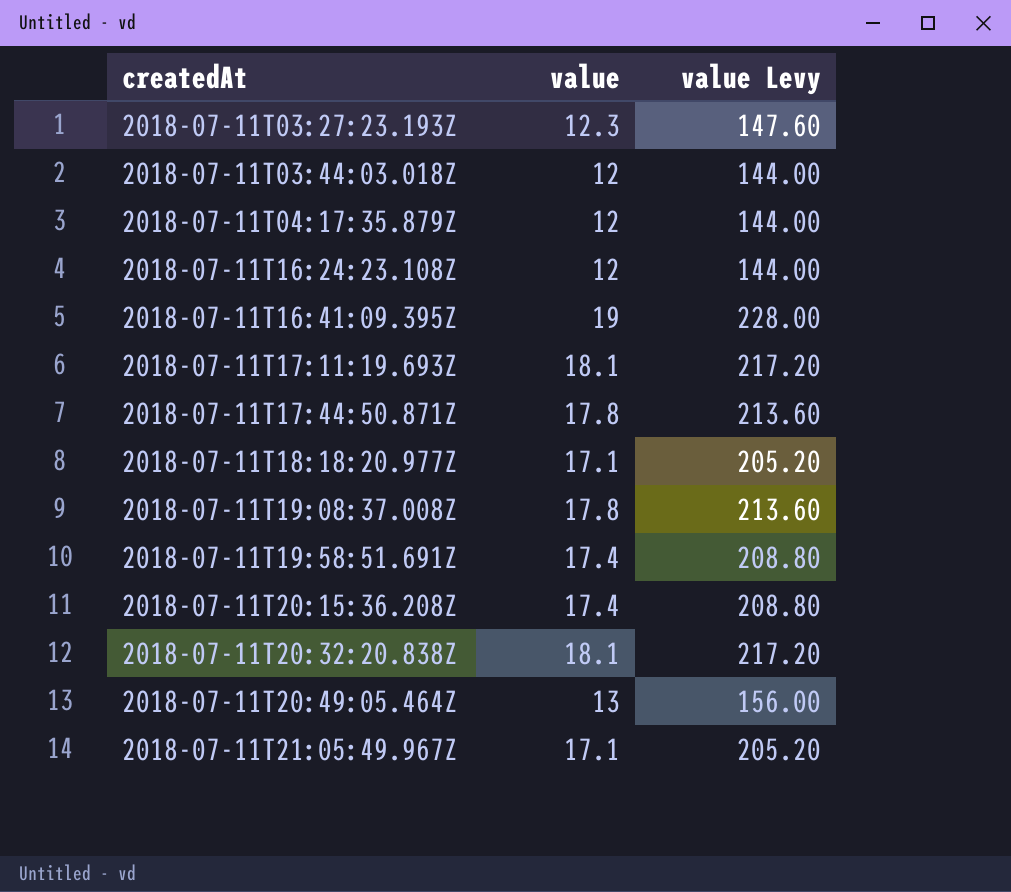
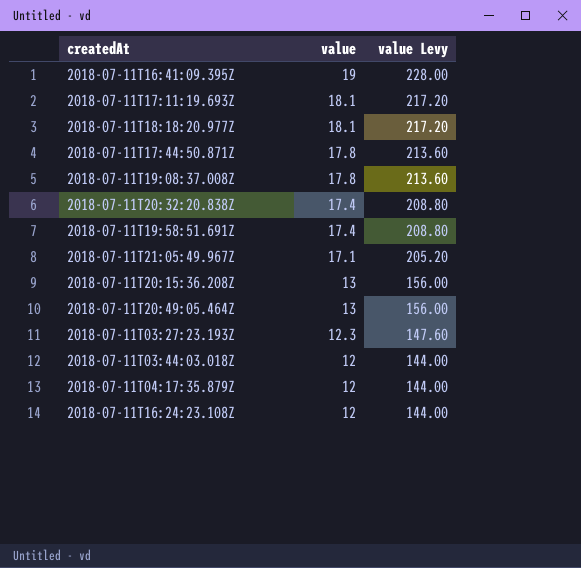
row order: createdAt ascending -> value descending
2018-07-11T18:18:20.977Z | value: 17.1 -> 18.1
2018-07-11T18:18:20.977Z | value Levy: 205.20 -> 217.20
2018-07-11T20:32:20.838Z | value: 18.1 -> 17.4
2018-07-11T20:32:20.838Z | value Levy: 217.20 -> 208.80
2018-07-11T20:15:36.208Z | value: 17.4 -> 13
2018-07-11T20:15:36.208Z | value Levy: 208.80 -> 156.00

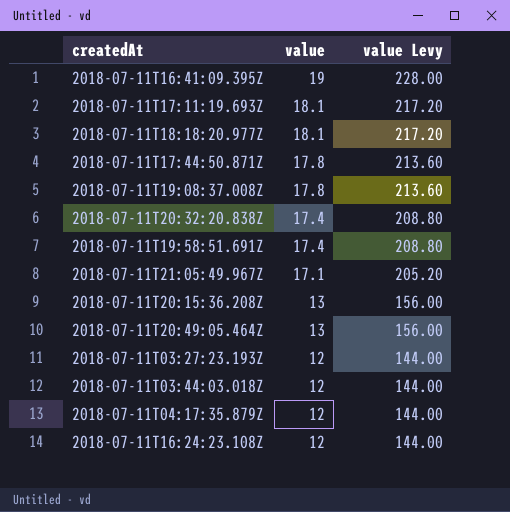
2018-07-11T03:27:23.193Z | value: 12.3 -> 12
2018-07-11T03:27:23.193Z | value Levy: 147.60 -> 144.00

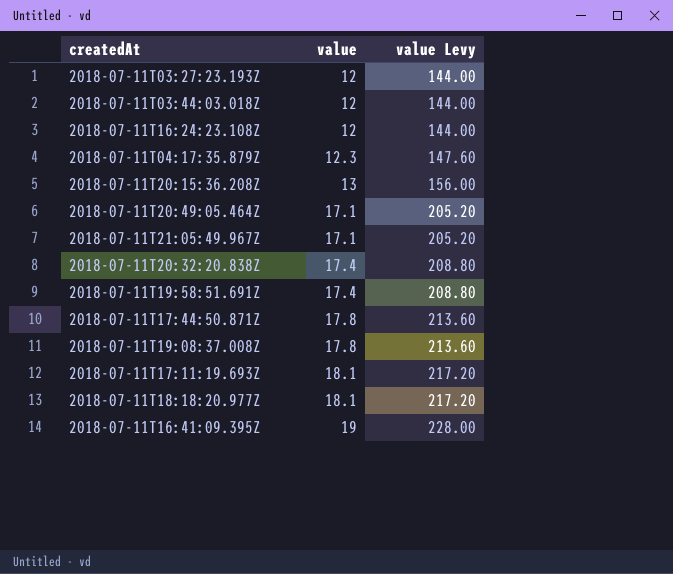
row order: value descending -> value ascending
2018-07-11T04:17:35.879Z | value: 12 -> 12.3
2018-07-11T04:17:35.879Z | value Levy: 144.00 -> 147.60
2018-07-11T20:49:05.464Z | value: 13 -> 17.1
2018-07-11T20:49:05.464Z | value Levy: 156.00 -> 205.20

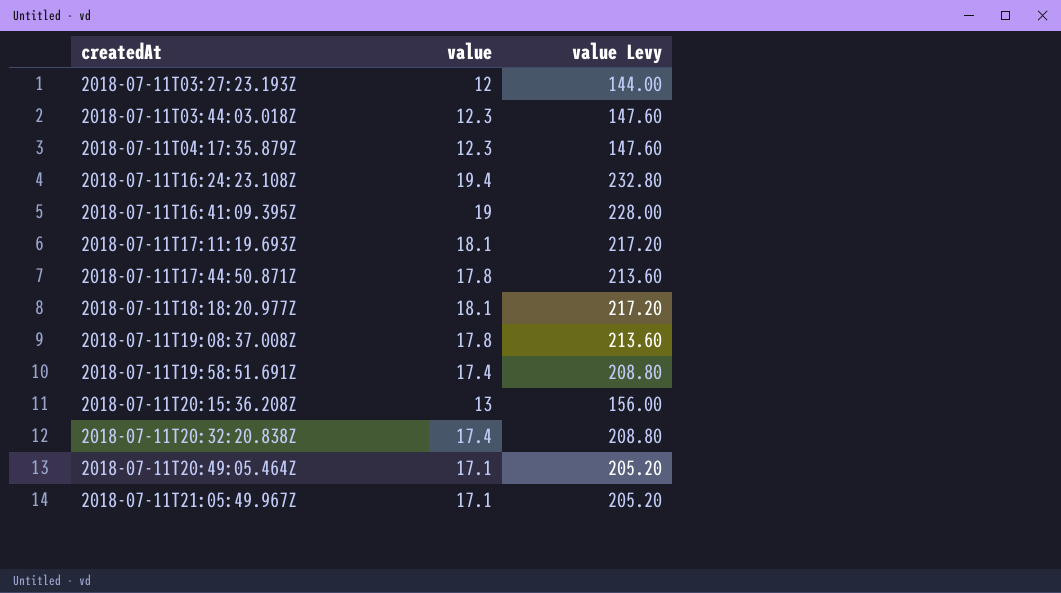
row order: value ascending -> createdAt ascending
2018-07-11T03:44:03.018Z | value: 12 -> 12.3
2018-07-11T03:44:03.018Z | value Levy: 144.00 -> 147.60
2018-07-11T16:24:23.108Z | value: 12 -> 19.4
2018-07-11T16:24:23.108Z | value Levy: 144.00 -> 232.80

